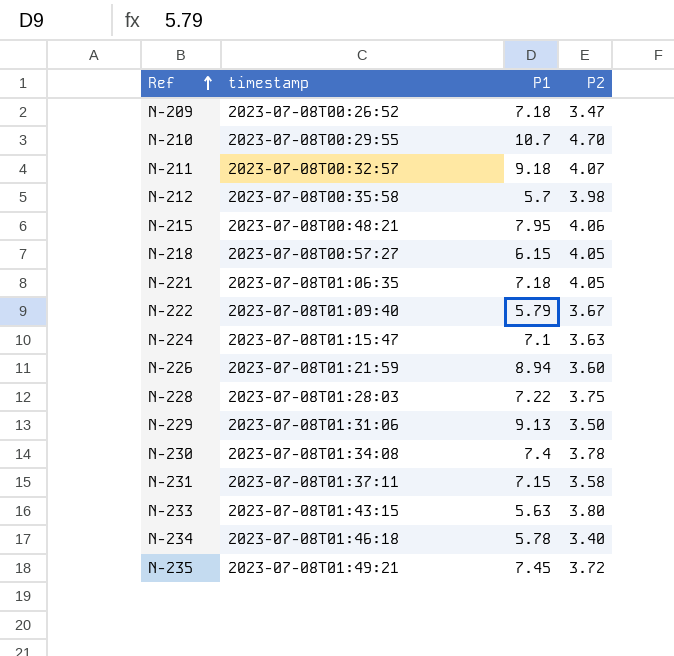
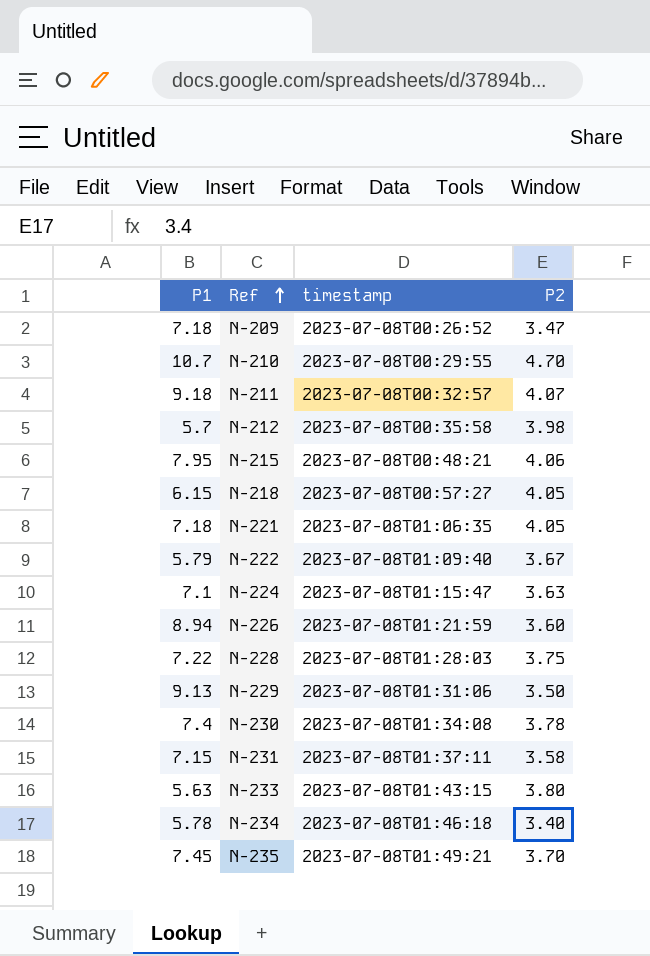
column P1 | position: 3 -> 1
N-235 | P2: 3.72 -> 3.70

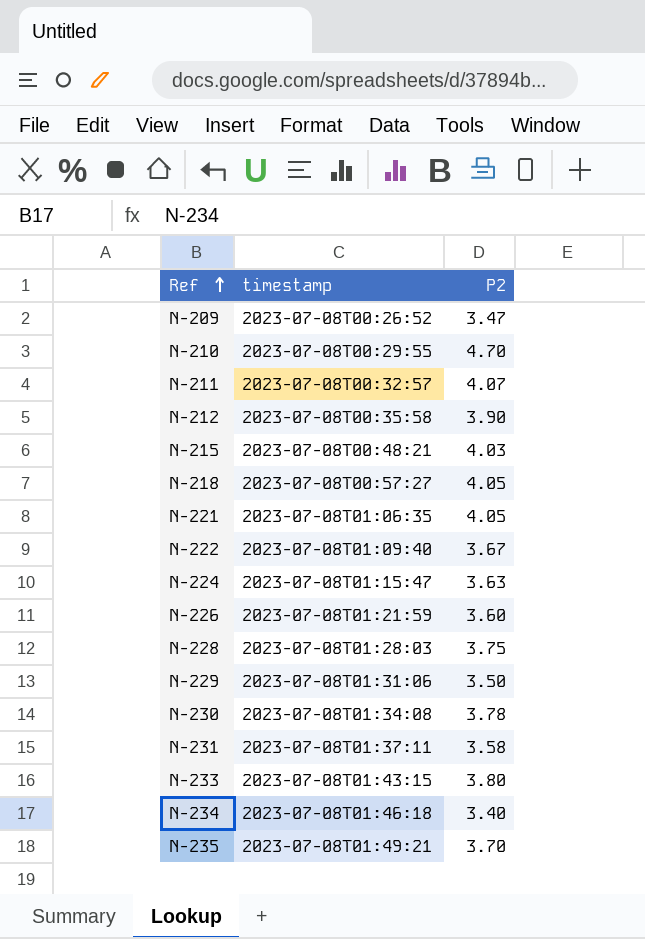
column P1 | position: 1 -> none
N-212 | P2: 3.98 -> 3.90
N-215 | P2: 4.06 -> 4.03

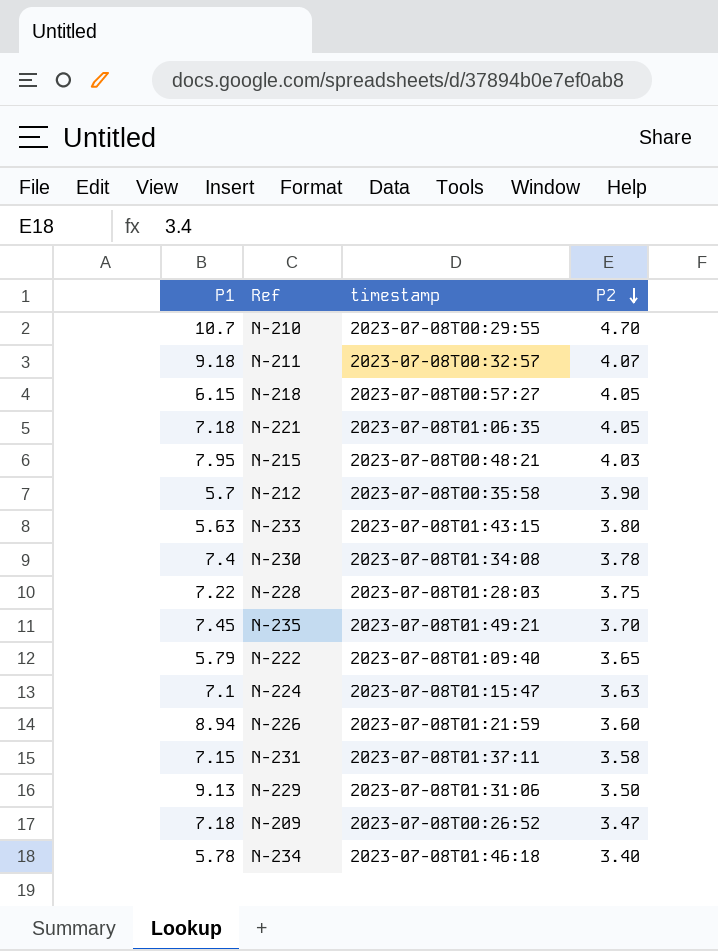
row order: Ref ascending -> P2 descending
column P1 | position: none -> 1
N-222 | P2: 3.67 -> 3.65

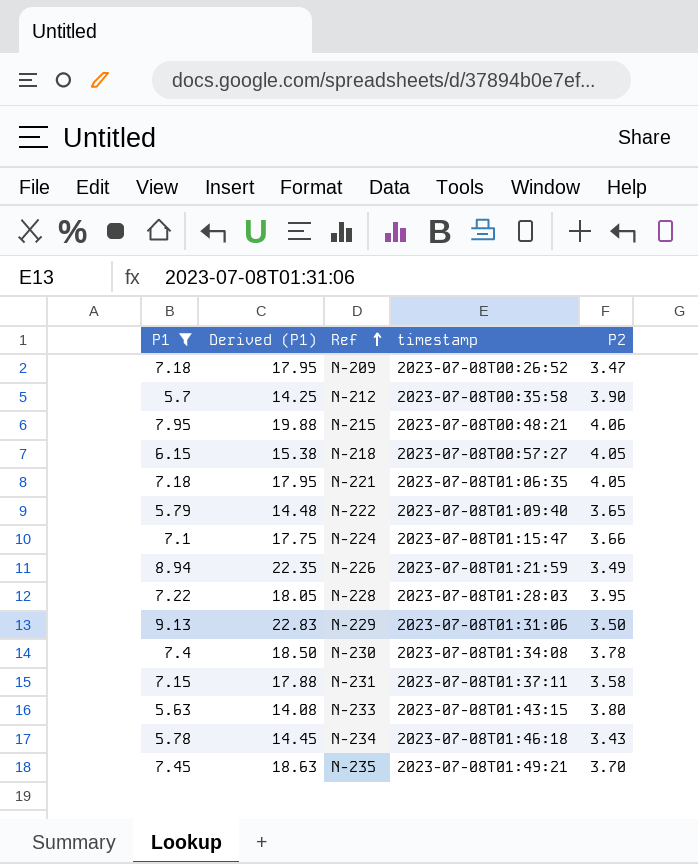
filter: none -> P1 <= 9.13
row order: P2 descending -> Ref ascending
column Derived (P1) | formula: none -> [P1] * 2.5
N-215 | P2: 4.03 -> 4.06
N-224 | P2: 3.63 -> 3.66
N-226 | P2: 3.60 -> 3.49
N-228 | P2: 3.75 -> 3.95
N-234 | P2: 3.40 -> 3.43

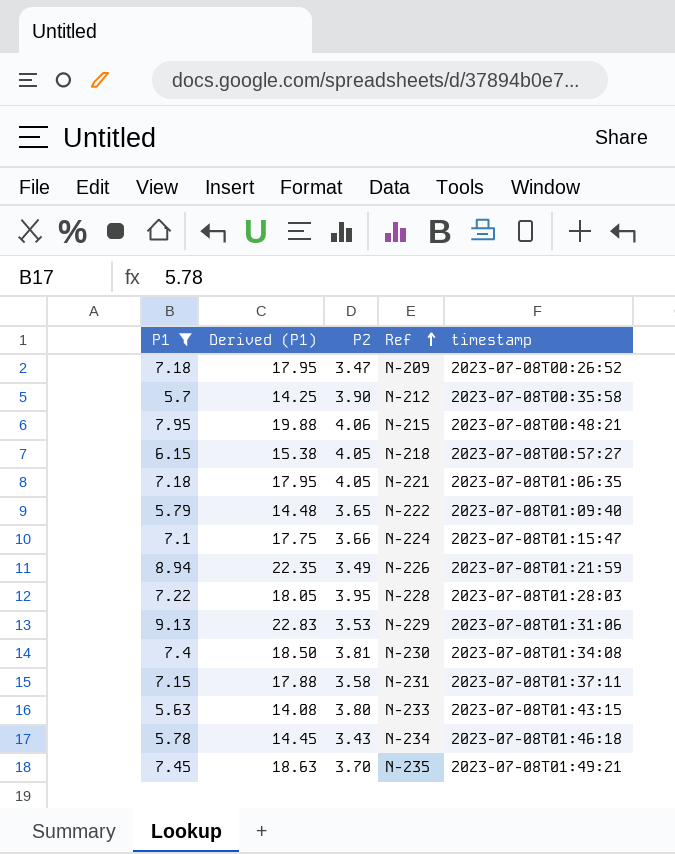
column P2 | position: 5 -> 3
N-229 | P2: 3.50 -> 3.53
N-230 | P2: 3.78 -> 3.81

